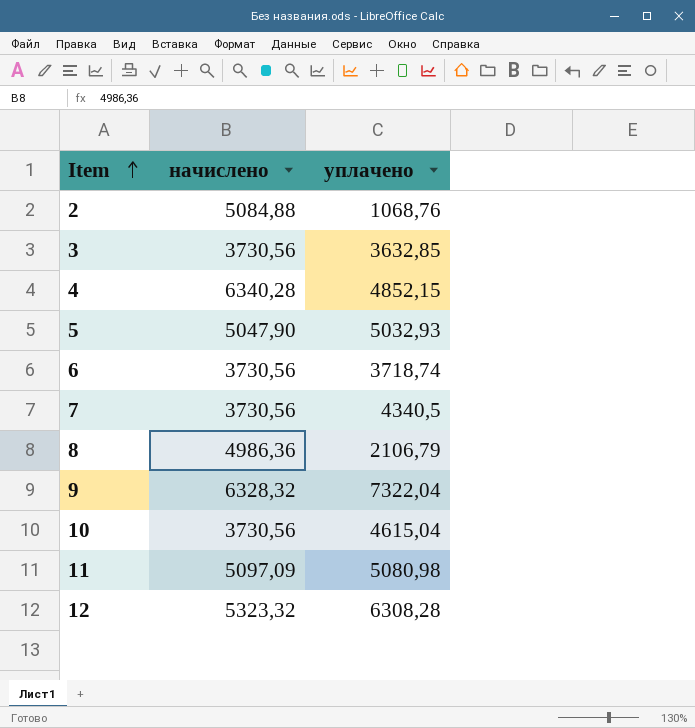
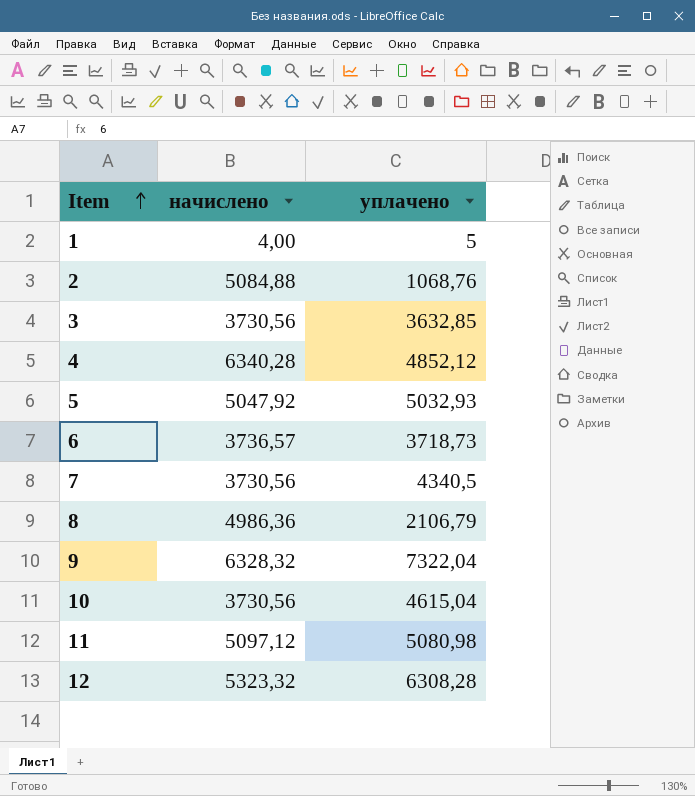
row 1: none -> 4,00 | 5
4 | уплачено: 4852,15 -> 4852,12
5 | начислено: 5047,90 -> 5047,92
6 | начислено: 3730,56 -> 3736,57
6 | уплачено: 3718,74 -> 3718,73
11 | начислено: 5097,09 -> 5097,12

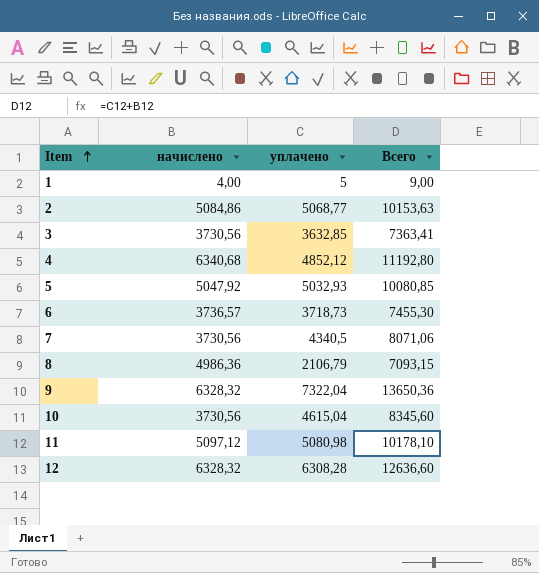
column Всего | formula: none -> [начислено] + [уплачено]
2 | начислено: 5084,88 -> 5084,86
2 | уплачено: 1068,76 -> 5068,77
4 | начислено: 6340,28 -> 6340,68
12 | начислено: 5323,32 -> 6328,32

